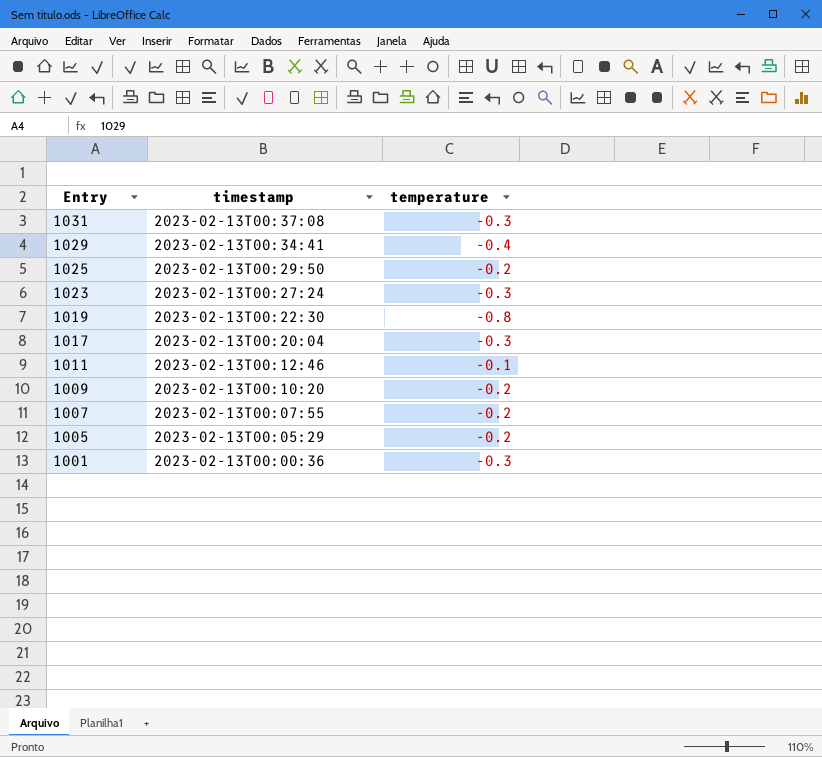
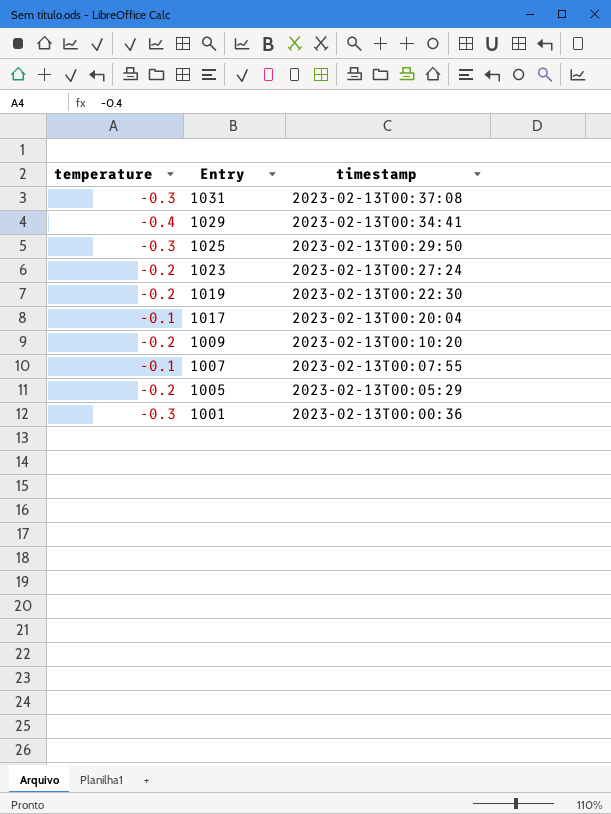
column temperature | position: 3 -> 1
row 1011: 2023-02-13T00:12:46 | -0.1 -> none
1025 | temperature: -0.2 -> -0.3
1023 | temperature: -0.3 -> -0.2
1019 | temperature: -0.8 -> -0.2
1017 | temperature: -0.3 -> -0.1
1007 | temperature: -0.2 -> -0.1

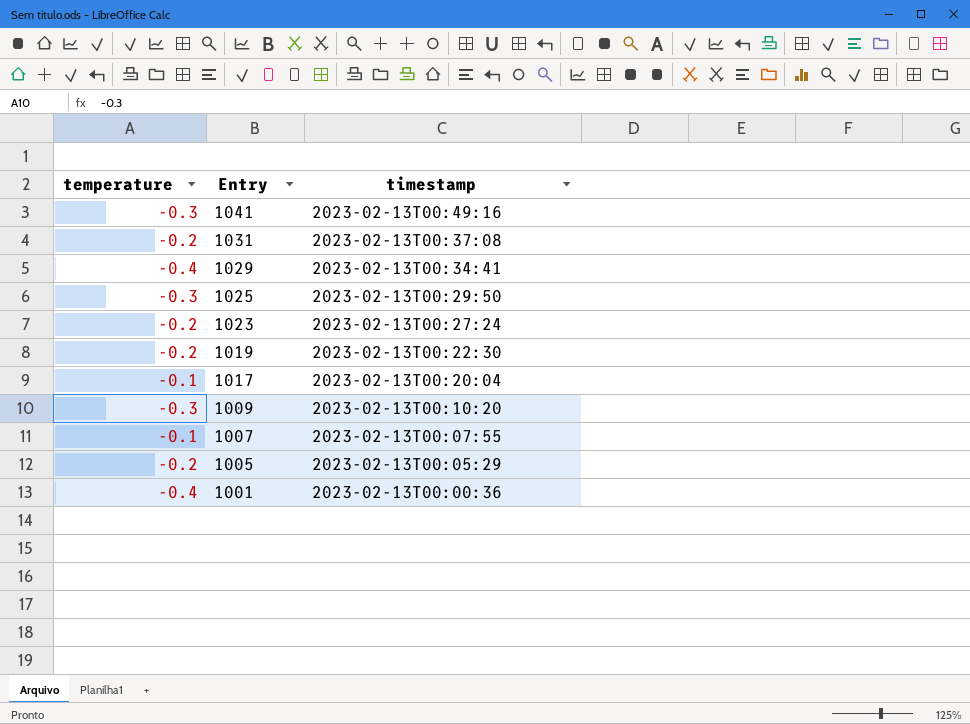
row 1041: none -> -0.3 | 2023-02-13T00:49:16
1031 | temperature: -0.3 -> -0.2
1009 | temperature: -0.2 -> -0.3
1001 | temperature: -0.3 -> -0.4

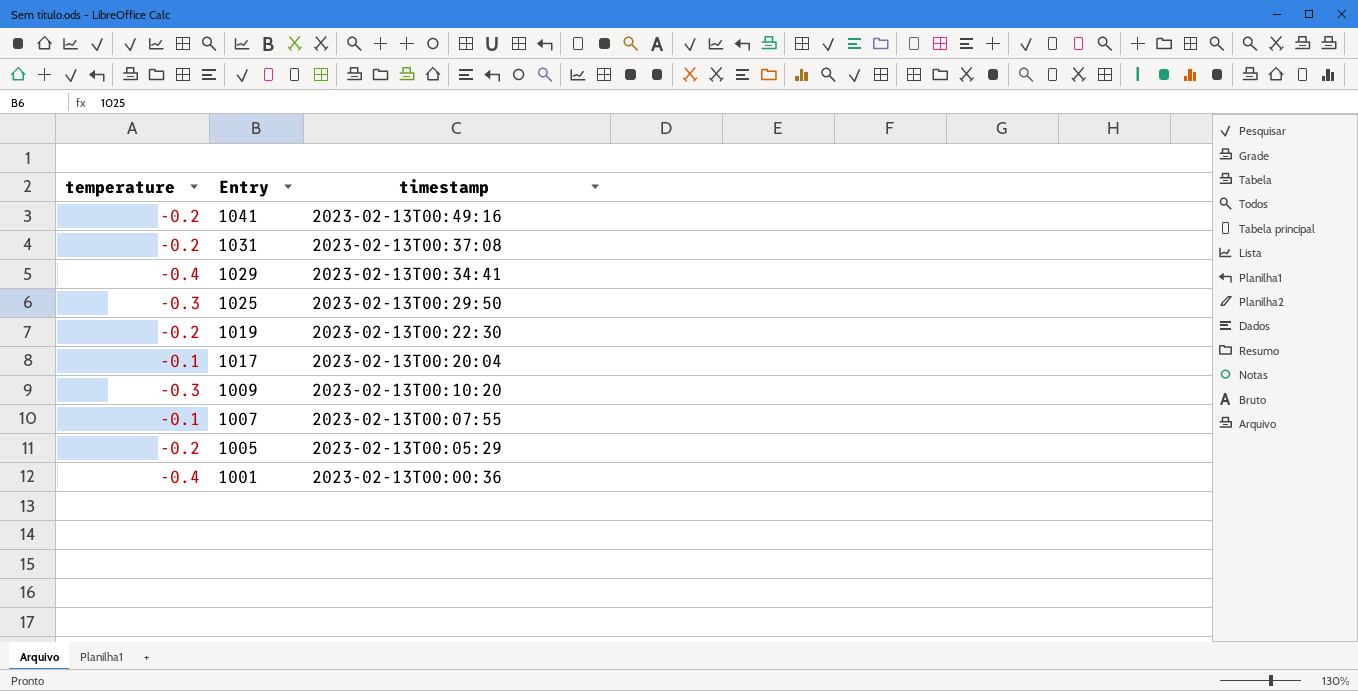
row 1023: -0.2 | 2023-02-13T00:27:24 -> none
1041 | temperature: -0.3 -> -0.2

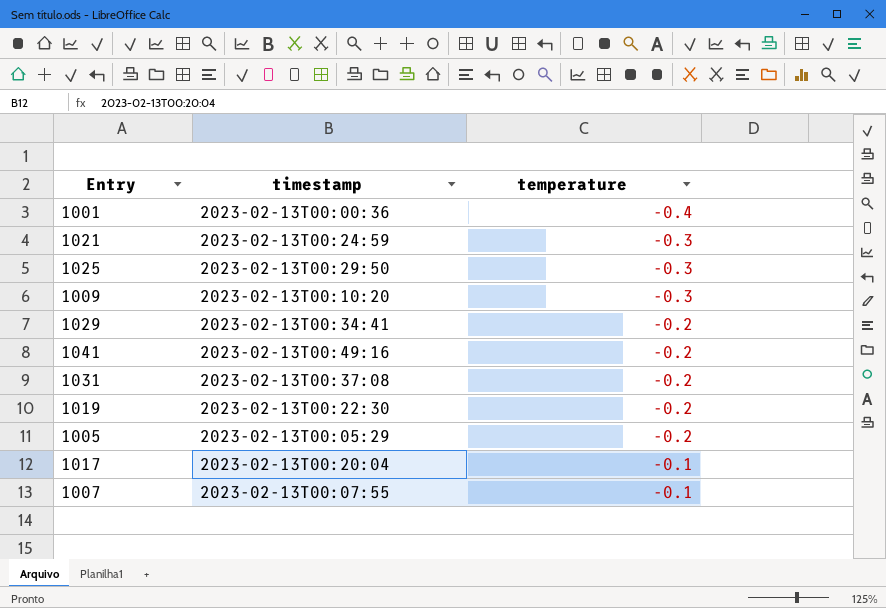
row order: Entry descending -> temperature ascending
column temperature | position: 1 -> 3
row 1021: none -> 2023-02-13T00:24:59 | -0.3
1029 | temperature: -0.4 -> -0.2

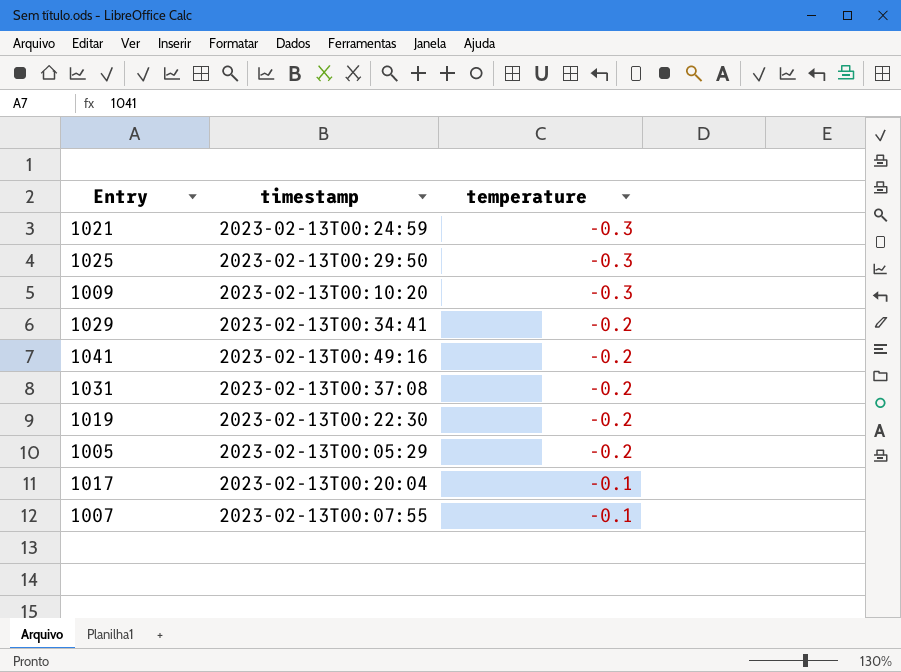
row 1001: 2023-02-13T00:00:36 | -0.4 -> none

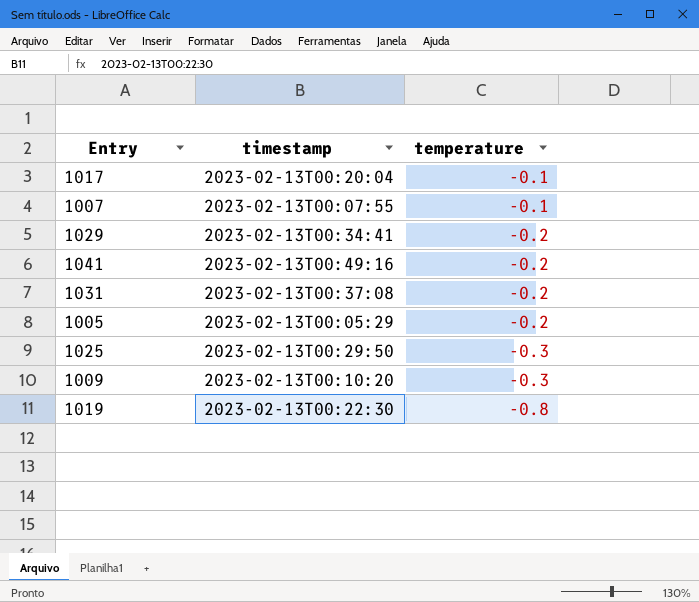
row order: temperature ascending -> temperature descending
row 1021: 2023-02-13T00:24:59 | -0.3 -> none
1019 | temperature: -0.2 -> -0.8

